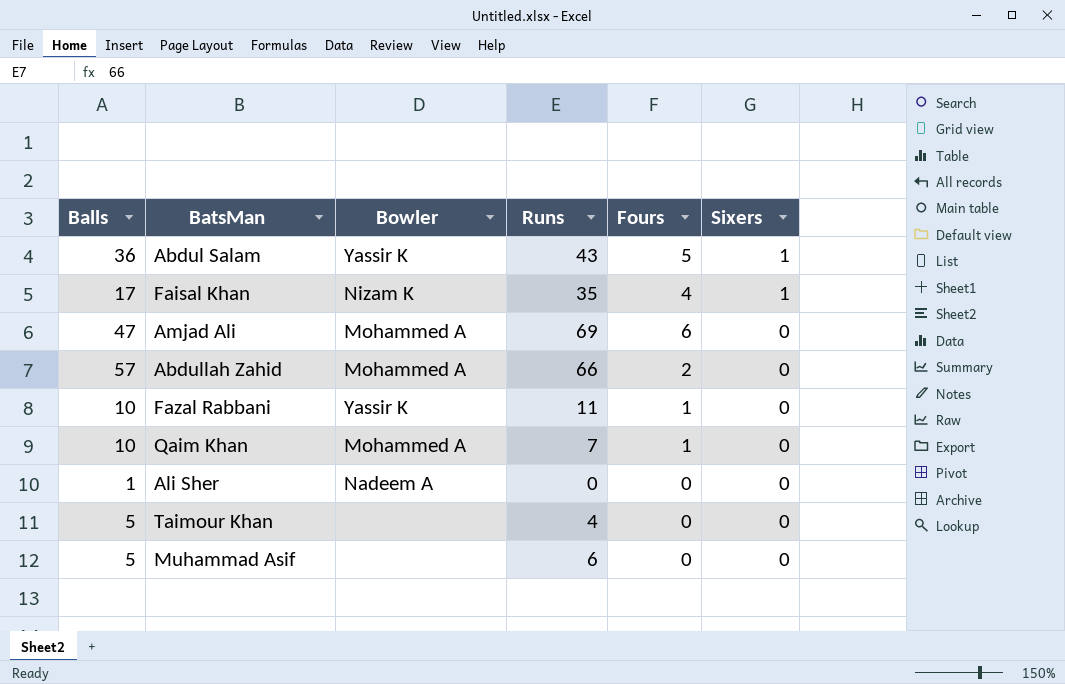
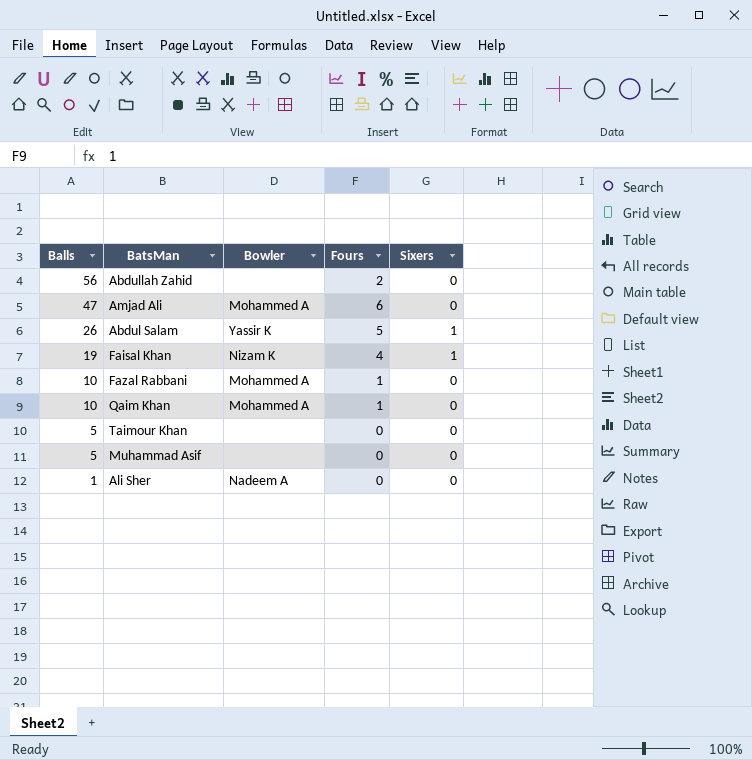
row order: Sixers descending -> Balls descending
column Runs | position: 4 -> none
Abdullah Zahid | Balls: 57 -> 56
Abdullah Zahid | Bowler: Mohammed A -> none
Abdul Salam | Balls: 36 -> 26
Faisal Khan | Balls: 17 -> 19
Fazal Rabbani | Bowler: Yassir K -> Mohammed A

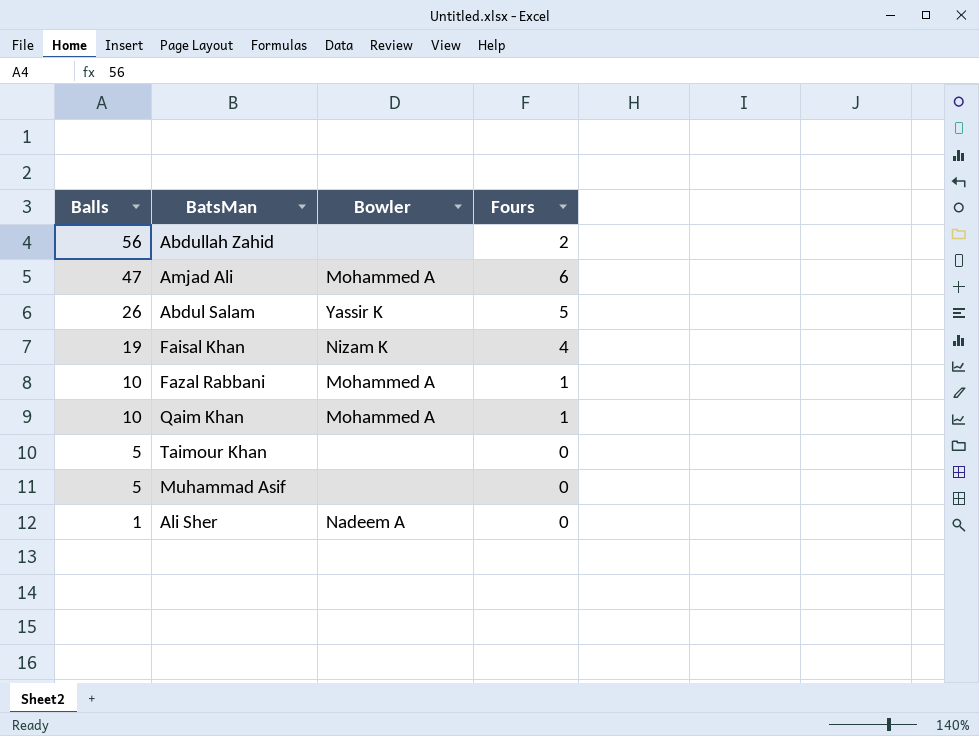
column Sixers | position: 5 -> none

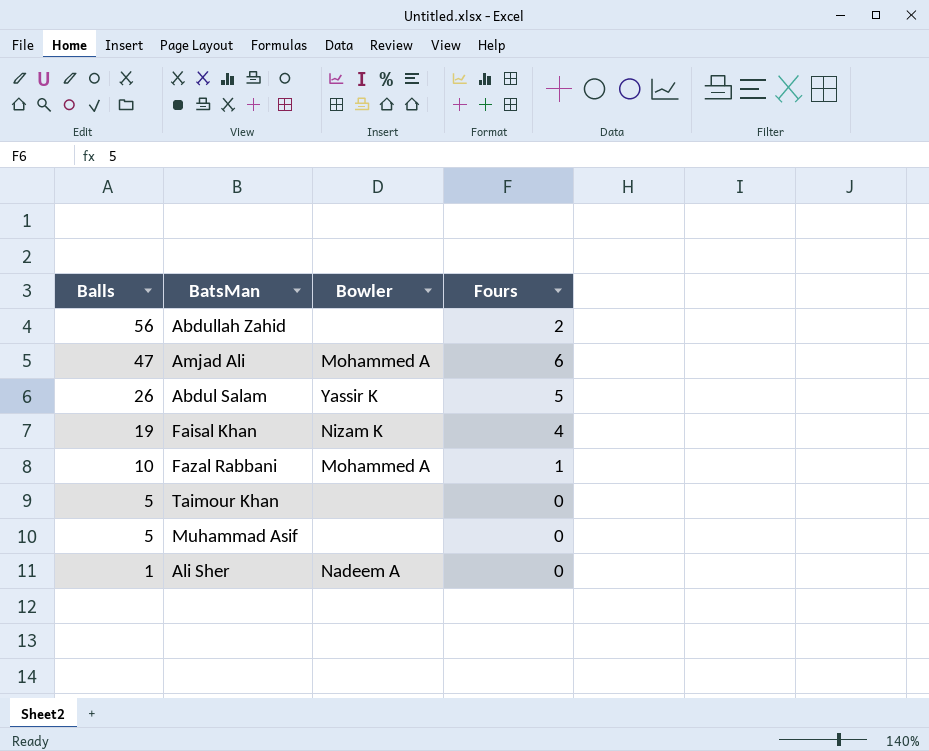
row Qaim Khan: 10 | Mohammed A | 1 -> none

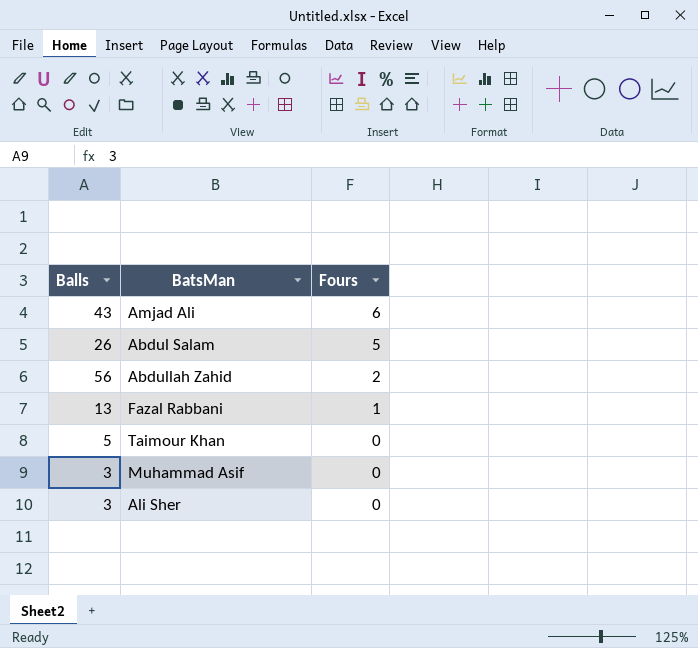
row order: Balls descending -> Fours descending
column Bowler | position: 3 -> none
row Faisal Khan: 19 | Nizam K | 4 -> none
Amjad Ali | Balls: 47 -> 43
Fazal Rabbani | Balls: 10 -> 13
Muhammad Asif | Balls: 5 -> 3
Ali Sher | Balls: 1 -> 3

